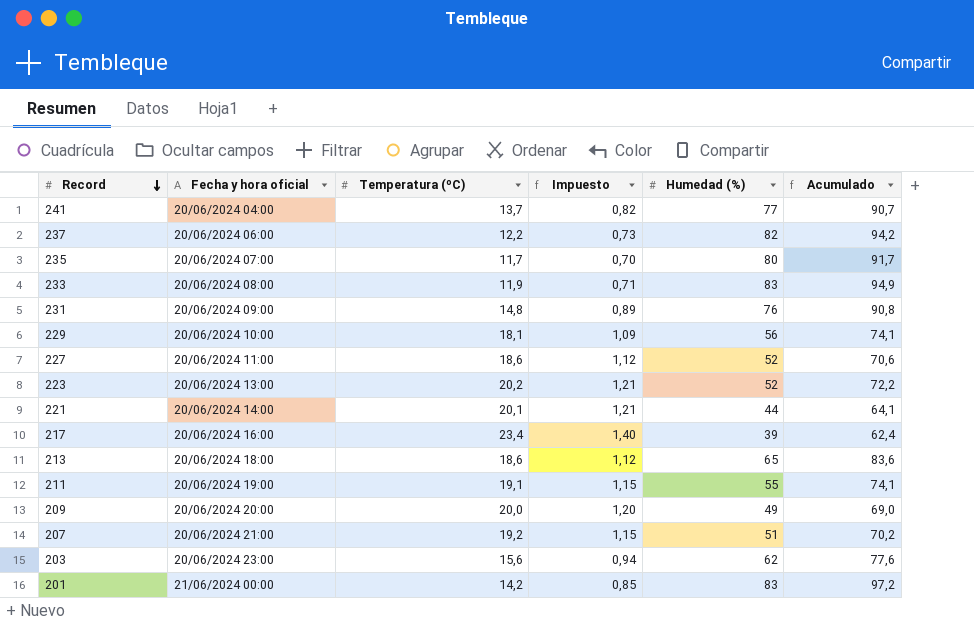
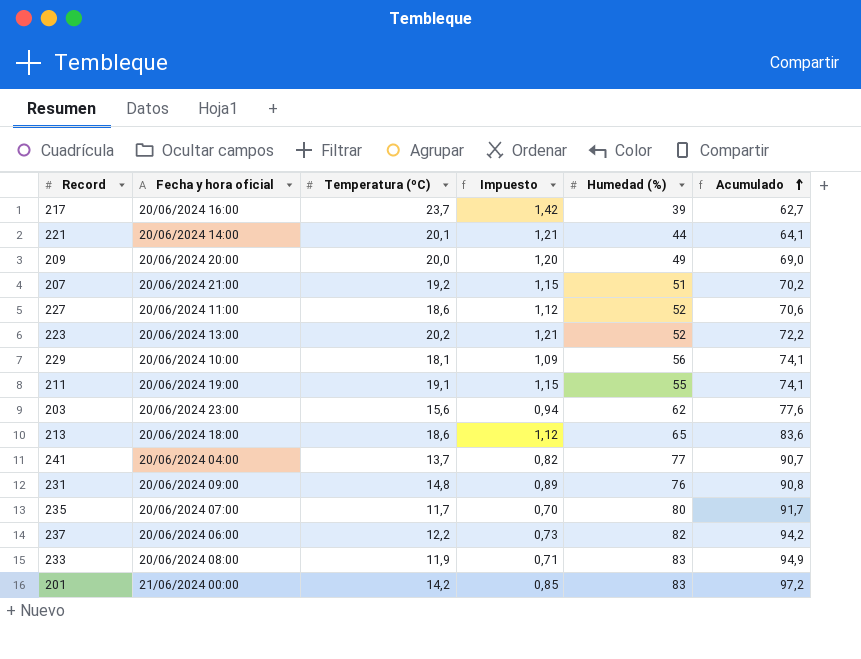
row order: Record descending -> Acumulado ascending
217 | Temperatura (ºC): 23,4 -> 23,7
217 | Impuesto: 1,40 -> 1,42
217 | Acumulado: 62,4 -> 62,7

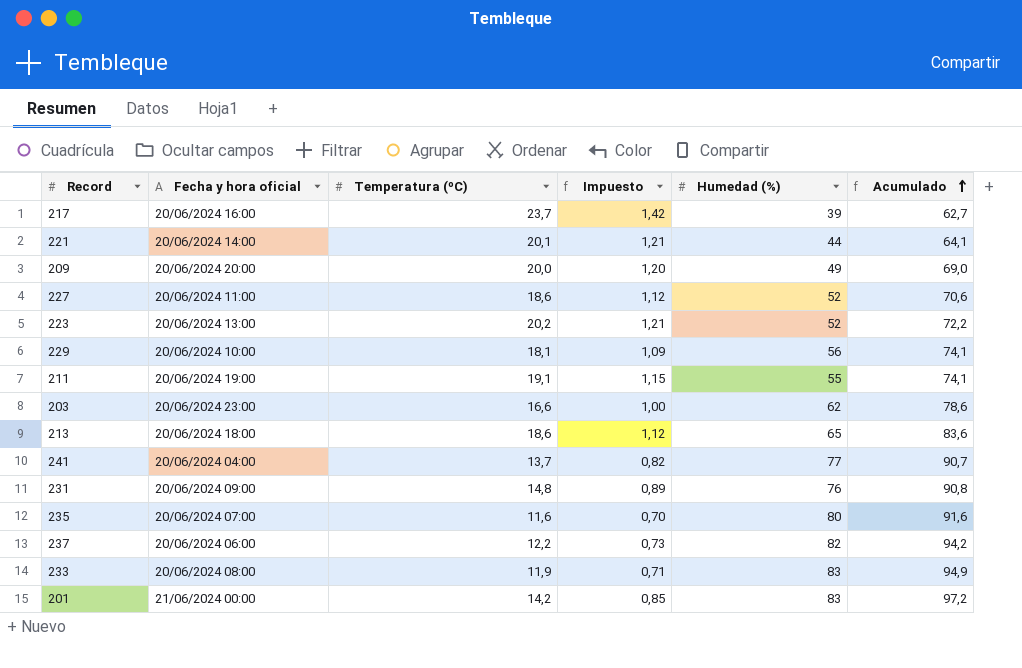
row 207: 20/06/2024 21:00 | 19,2 | 1,15 | 51 | 70,2 -> none
203 | Temperatura (ºC): 15,6 -> 16,6
203 | Impuesto: 0,94 -> 1,00
203 | Acumulado: 77,6 -> 78,6
235 | Temperatura (ºC): 11,7 -> 11,6
235 | Acumulado: 91,7 -> 91,6

